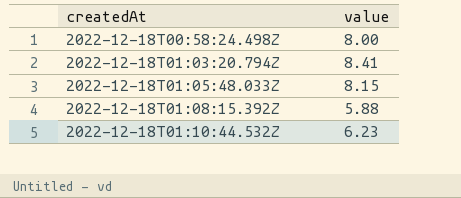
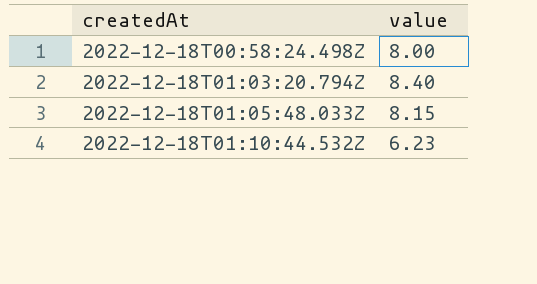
row 2022-12-18T01:08:15.392Z: 5.88 -> none
2022-12-18T01:03:20.794Z | value: 8.41 -> 8.40

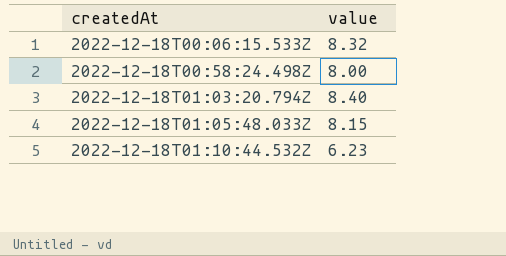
row 2022-12-18T00:06:15.533Z: none -> 8.32

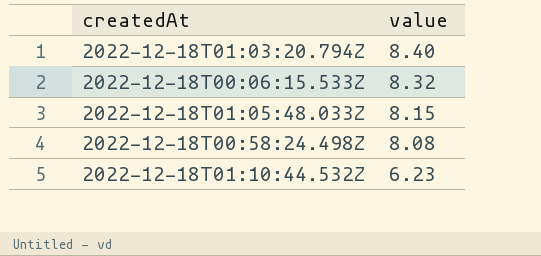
row order: createdAt ascending -> value descending
2022-12-18T00:58:24.498Z | value: 8.00 -> 8.08

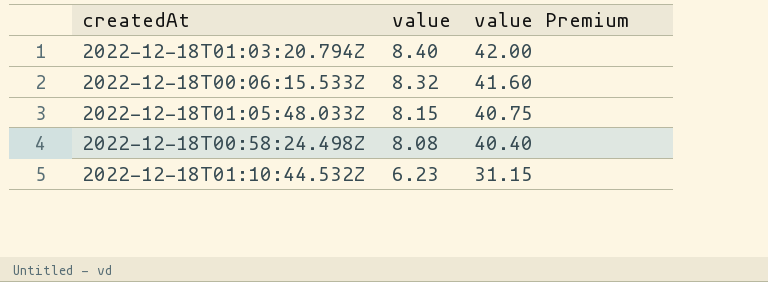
column value Premium | formula: none -> [value] * 5

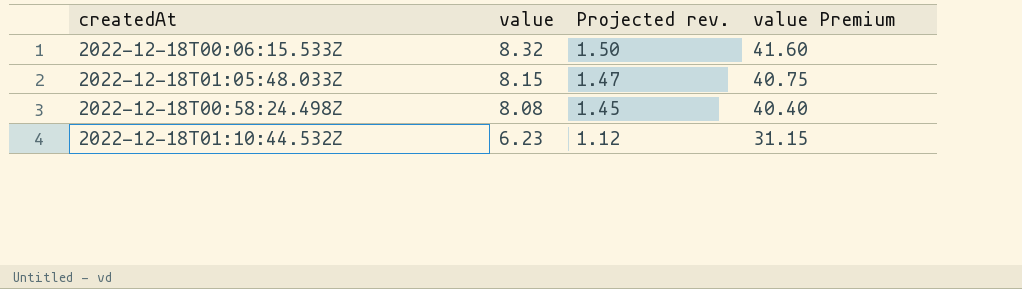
column Projected rev. | formula: none -> [value] * 0.18
row 2022-12-18T01:03:20.794Z: 8.40 | 42.00 -> none

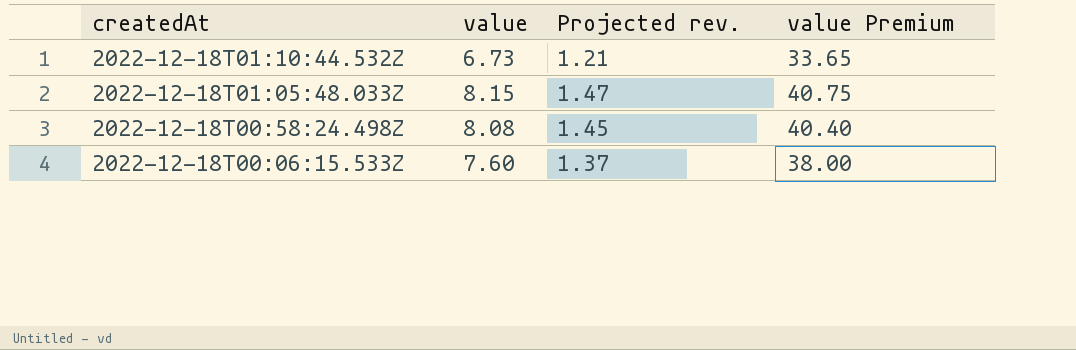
row order: value descending -> createdAt descending
2022-12-18T01:10:44.532Z | value: 6.23 -> 6.73
2022-12-18T01:10:44.532Z | Projected rev.: 1.12 -> 1.21
2022-12-18T01:10:44.532Z | value Premium: 31.15 -> 33.65
2022-12-18T00:06:15.533Z | value: 8.32 -> 7.60
2022-12-18T00:06:15.533Z | Projected rev.: 1.50 -> 1.37
2022-12-18T00:06:15.533Z | value Premium: 41.60 -> 38.00

